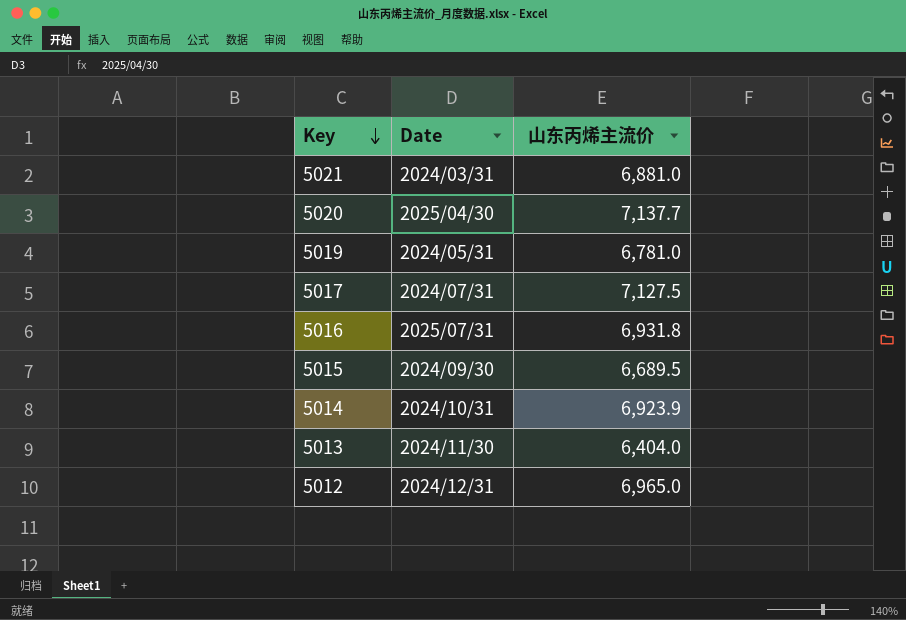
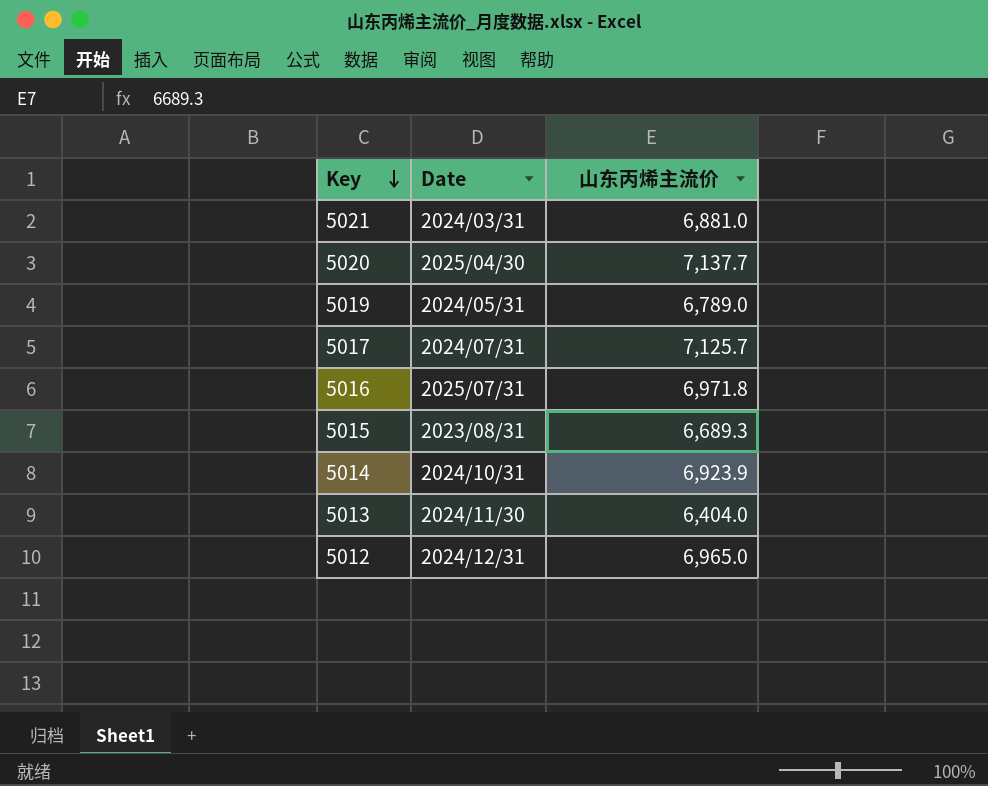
5019 | 山东丙烯主流价: 6,781.0 -> 6,789.0
5017 | 山东丙烯主流价: 7,127.5 -> 7,125.7
5016 | 山东丙烯主流价: 6,931.8 -> 6,971.8
5015 | Date: 2024/09/30 -> 2023/08/31
5015 | 山东丙烯主流价: 6,689.5 -> 6,689.3

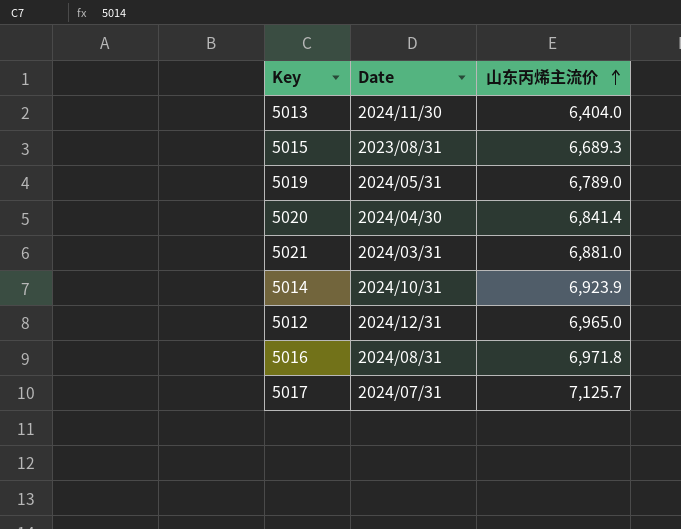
row order: Key descending -> 山东丙烯主流价 ascending
5020 | Date: 2025/04/30 -> 2024/04/30
5020 | 山东丙烯主流价: 7,137.7 -> 6,841.4
5016 | Date: 2025/07/31 -> 2024/08/31

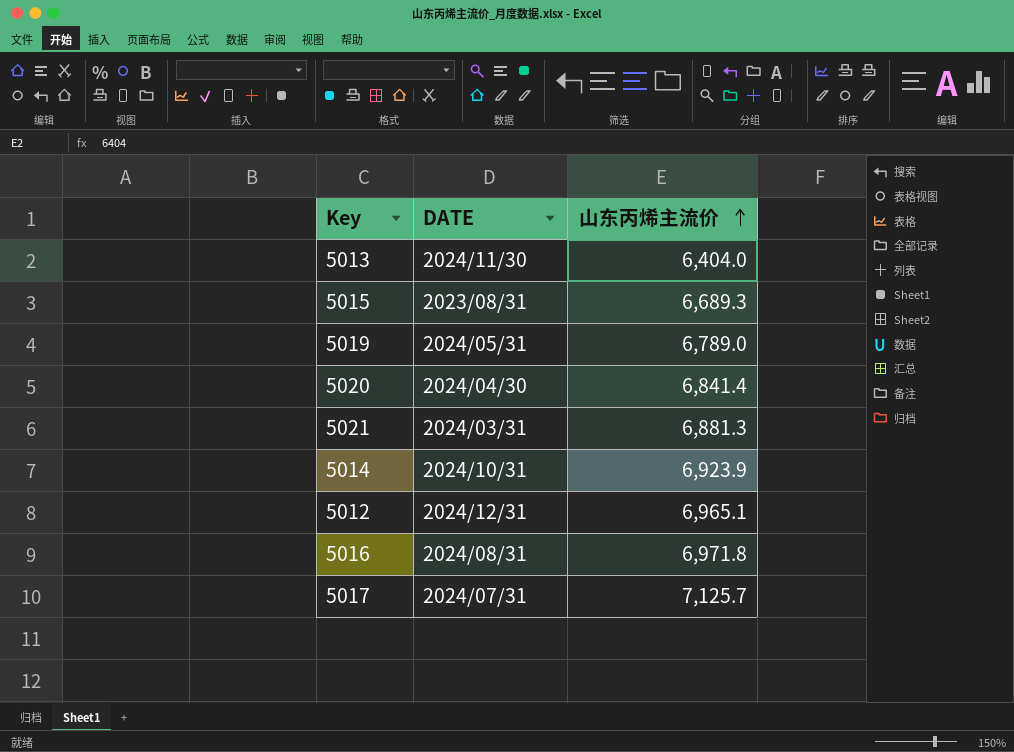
column name: Date -> DATE
5021 | 山东丙烯主流价: 6,881.0 -> 6,881.3
5012 | 山东丙烯主流价: 6,965.0 -> 6,965.1

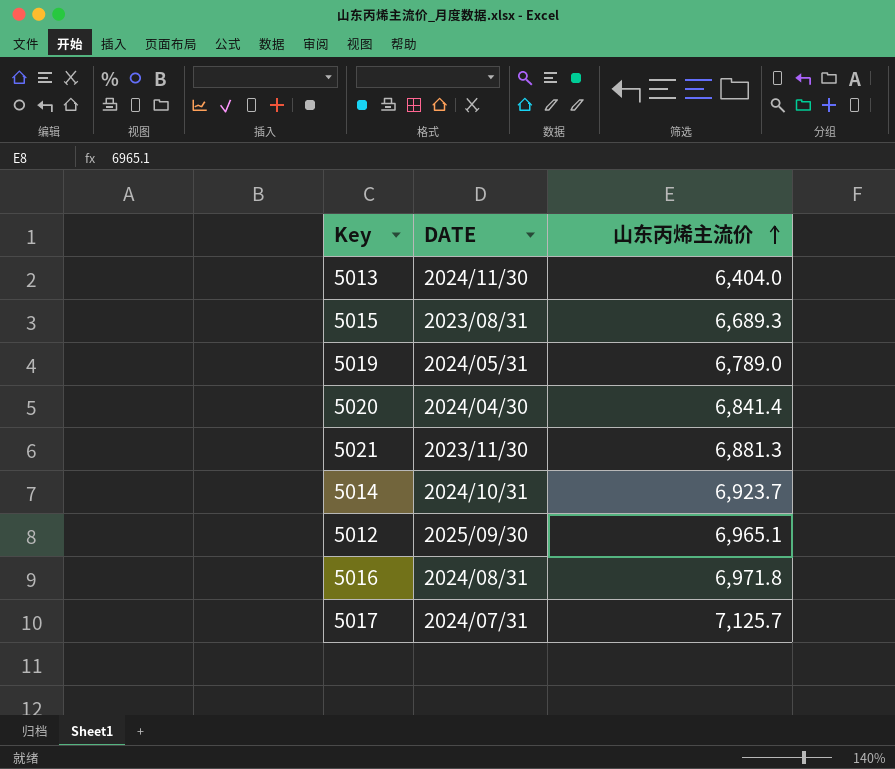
5021 | DATE: 2024/03/31 -> 2023/11/30
5014 | 山东丙烯主流价: 6,923.9 -> 6,923.7
5012 | DATE: 2024/12/31 -> 2025/09/30

